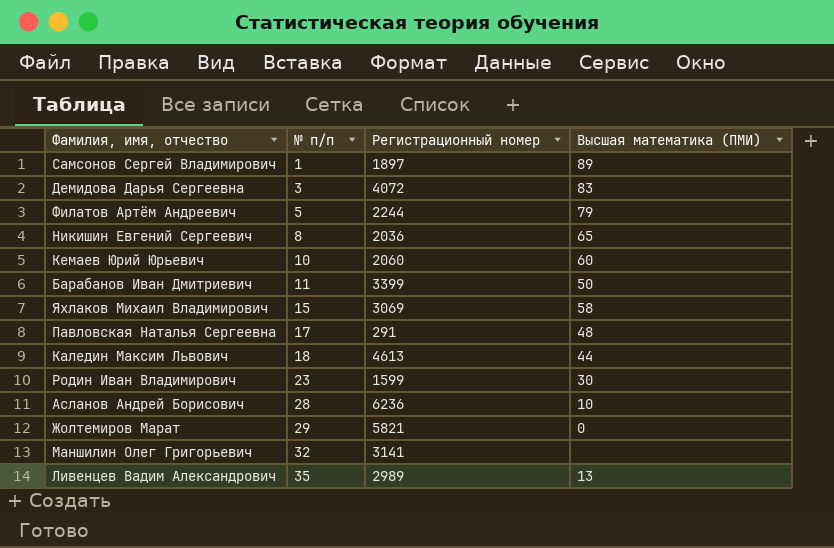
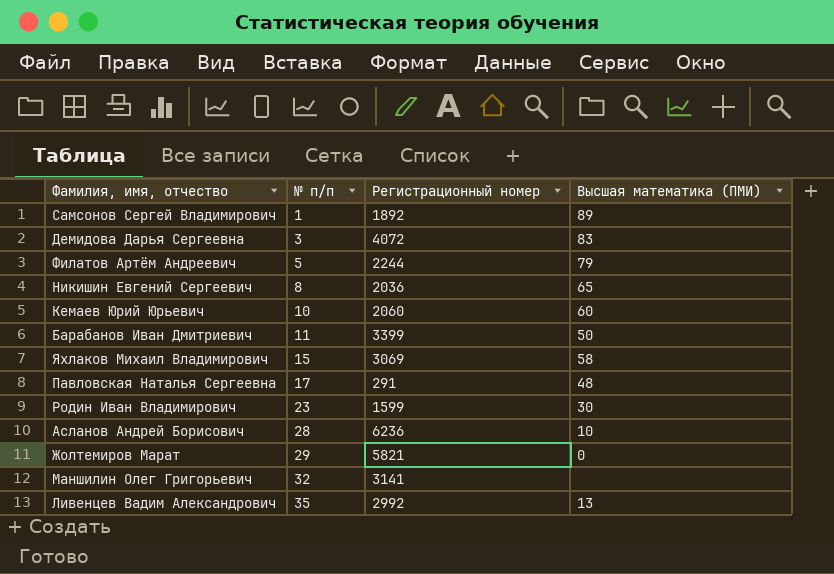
row Каледин Максим Львович: 18 | 4613 | 44 -> none
Самсонов Сергей Владимирович | Регистрационный номер: 1897 -> 1892
Ливенцев Вадим Александрович | Регистрационный номер: 2989 -> 2992

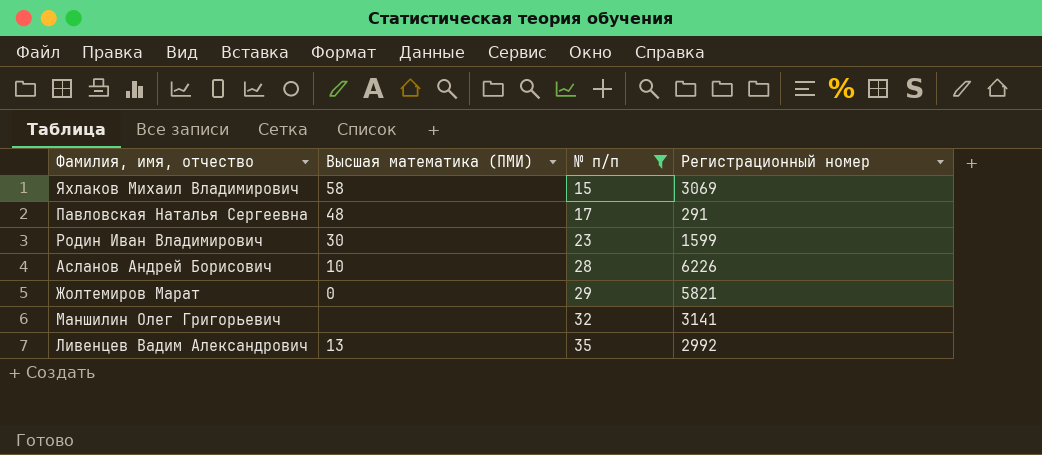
filter: none -> № п/п >= 15
column Высшая математика (ПМИ) | position: 4 -> 2
Асланов Андрей Борисович | Регистрационный номер: 6236 -> 6226

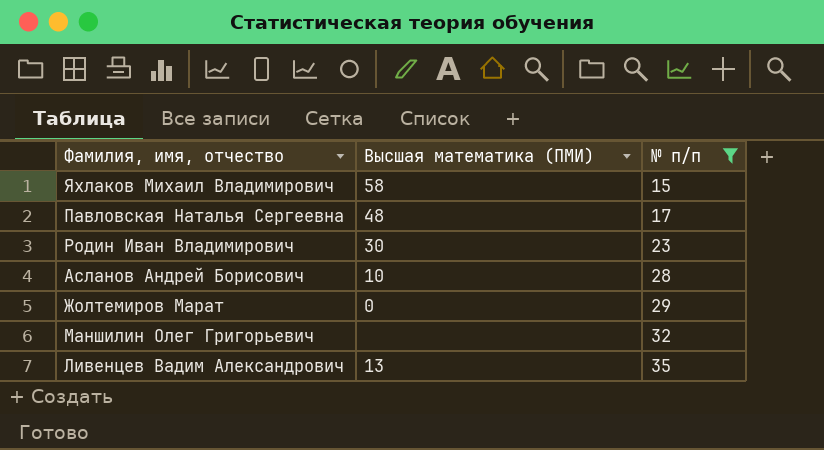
column Регистрационный номер | position: 4 -> none

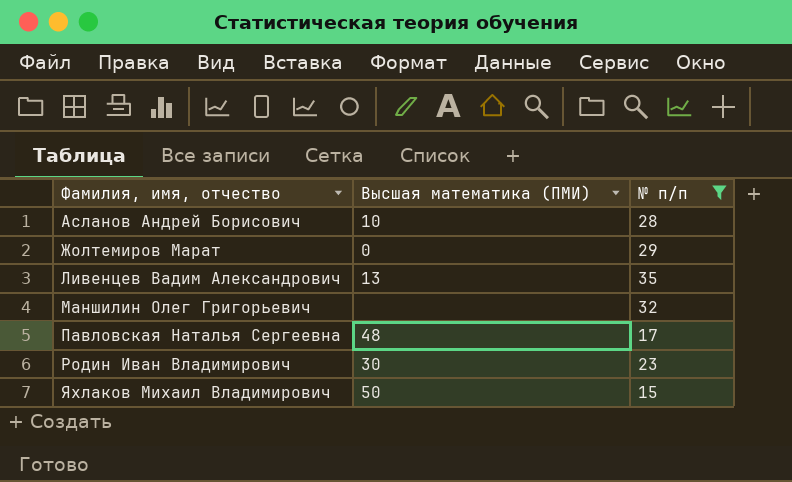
row order: № п/п ascending -> Фамилия, имя, отчество ascending
Яхлаков Михаил Владимирович | Высшая математика (ПМИ): 58 -> 50

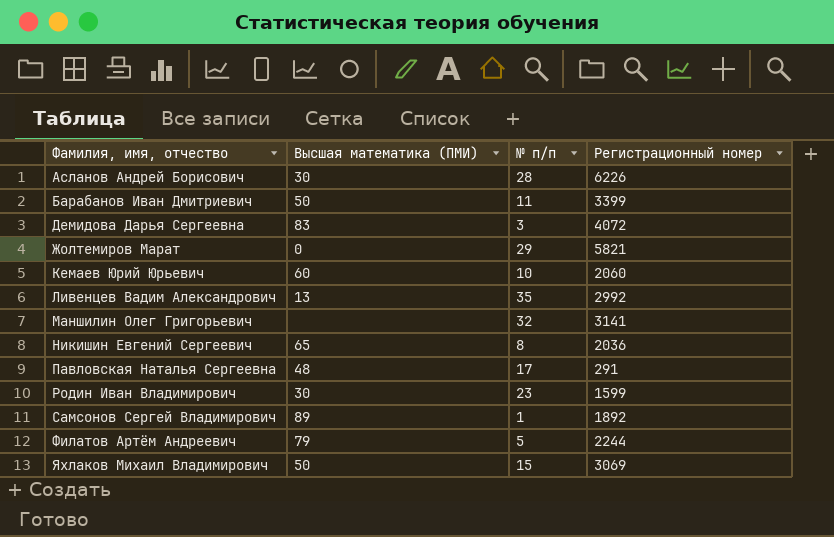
filter: № п/п >= 15 -> none
column Регистрационный номер | position: none -> 4
Асланов Андрей Борисович | Высшая математика (ПМИ): 10 -> 30

